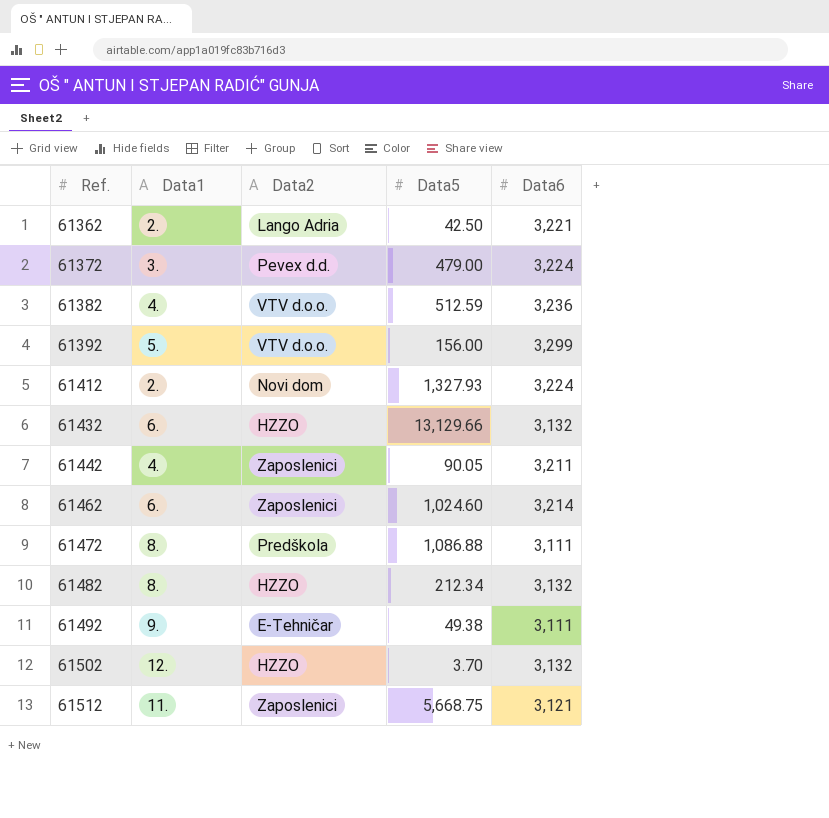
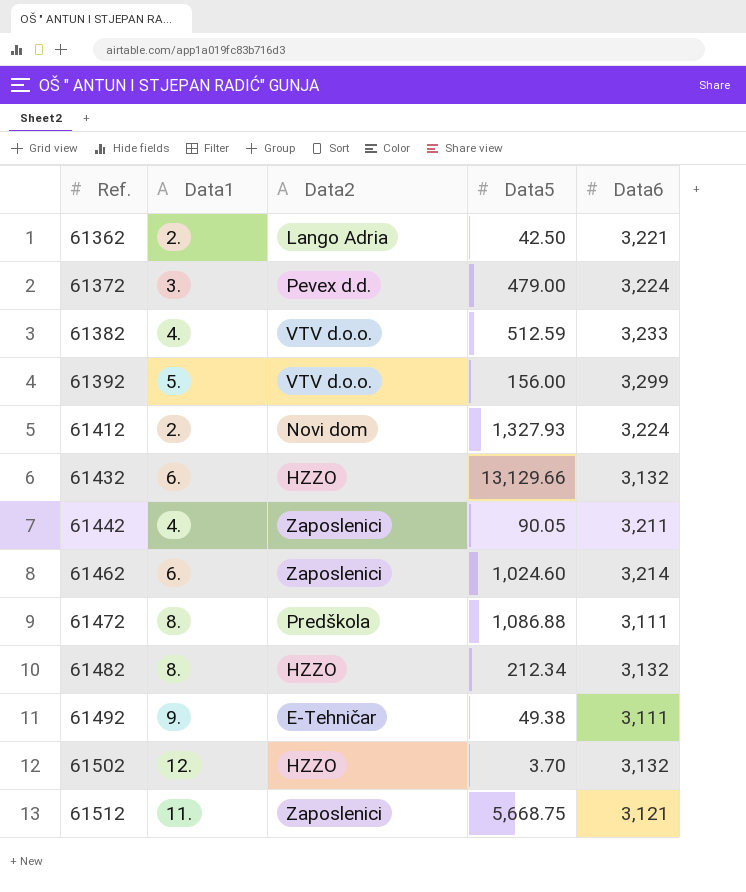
61382 | Data6: 3,236 -> 3,233

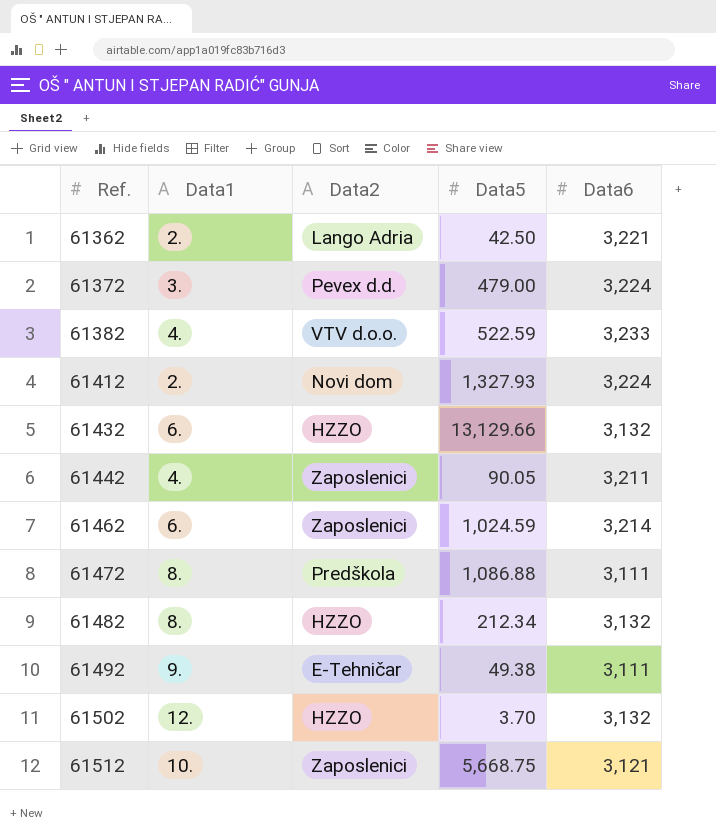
row 61392: 5. | VTV d.o.o. | 156.00 | 3,299 -> none
61382 | Data5: 512.59 -> 522.59
61462 | Data5: 1,024.60 -> 1,024.59
61512 | Data1: 11. -> 10.

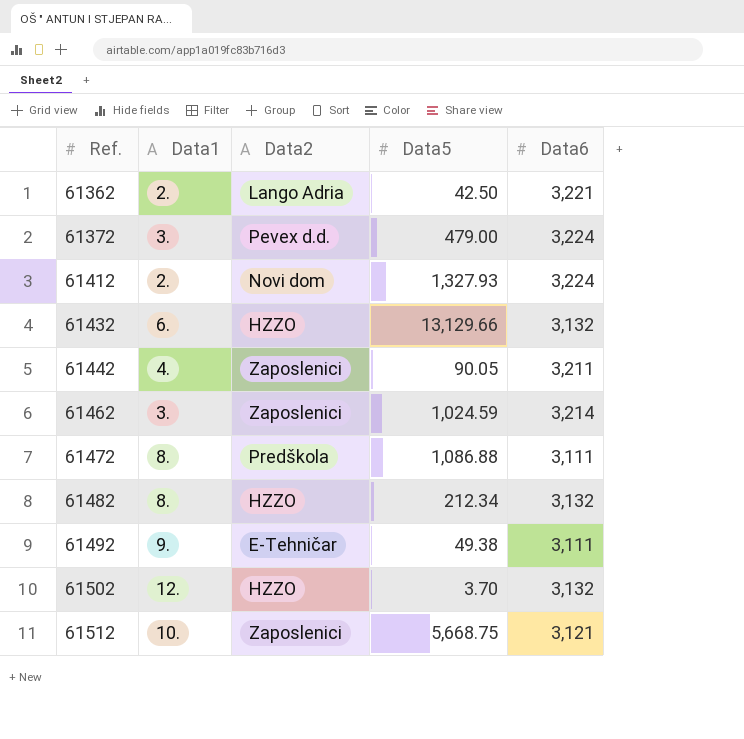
row 61382: 4. | VTV d.o.o. | 522.59 | 3,233 -> none
61462 | Data1: 6. -> 3.

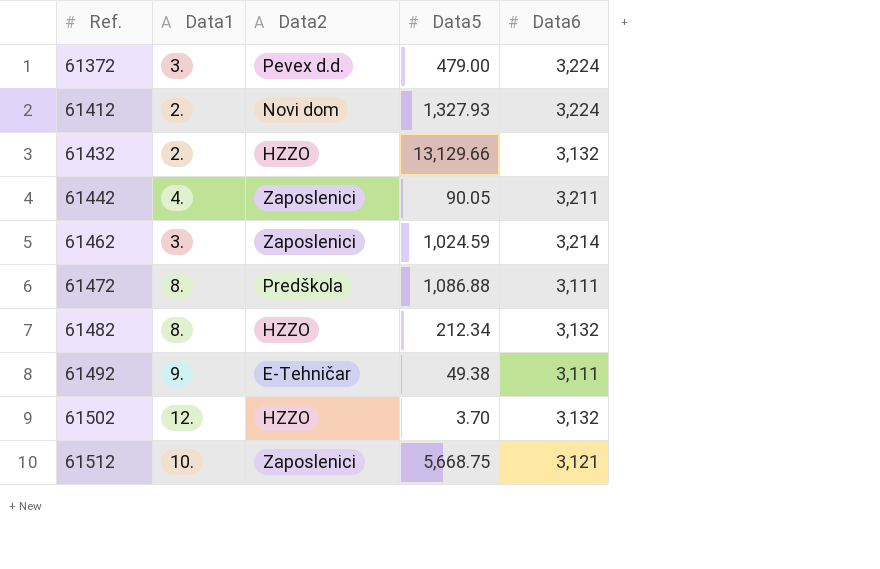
row 61362: 2. | Lango Adria | 42.50 | 3,221 -> none
61432 | Data1: 6. -> 2.

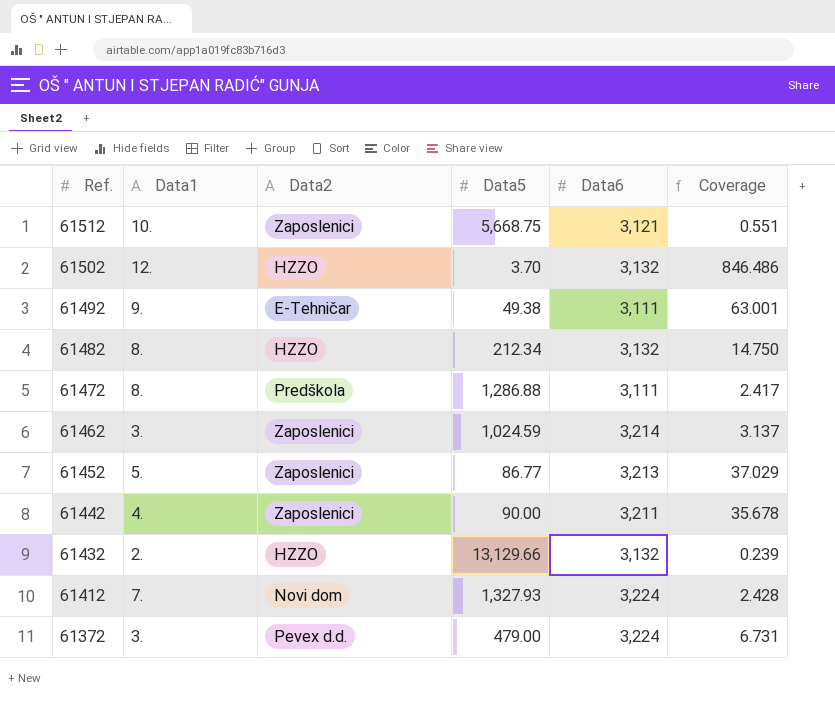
row order: Ref. ascending -> Ref. descending
column Coverage | formula: none -> [Data6] / [Data5]
61472 | Data5: 1,086.88 -> 1,286.88
row 61452: none -> 5. | Zaposlenici | 86.77 | 3,213 | 37.029
61442 | Data5: 90.05 -> 90.00
61412 | Data1: 2. -> 7.

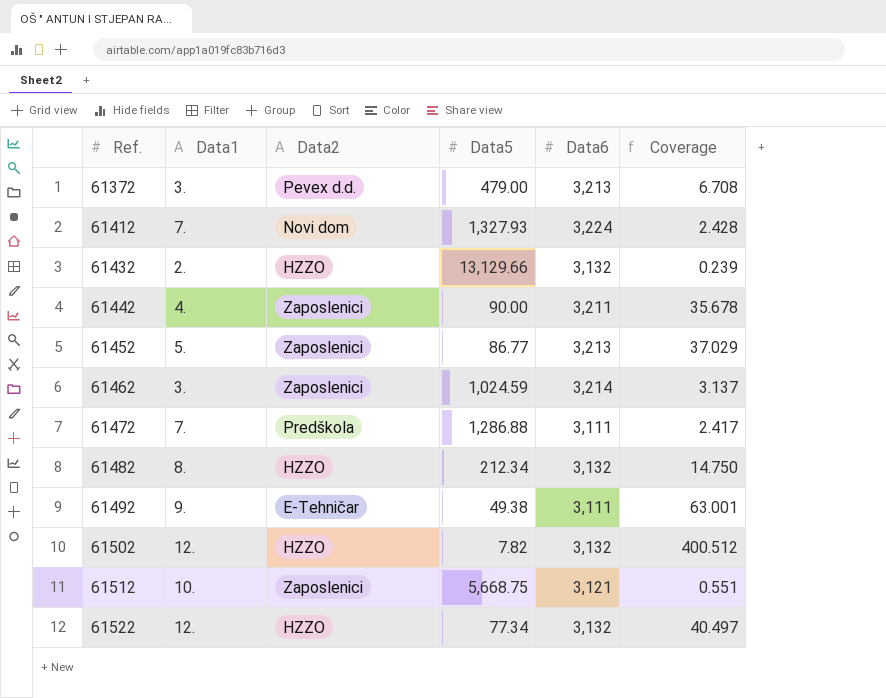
row order: Ref. descending -> Ref. ascending
61372 | Data6: 3,224 -> 3,213
61372 | Coverage: 6.731 -> 6.708
61472 | Data1: 8. -> 7.
61502 | Data5: 3.70 -> 7.82
61502 | Coverage: 846.486 -> 400.512
row 61522: none -> 12. | HZZO | 77.34 | 3,132 | 40.497

